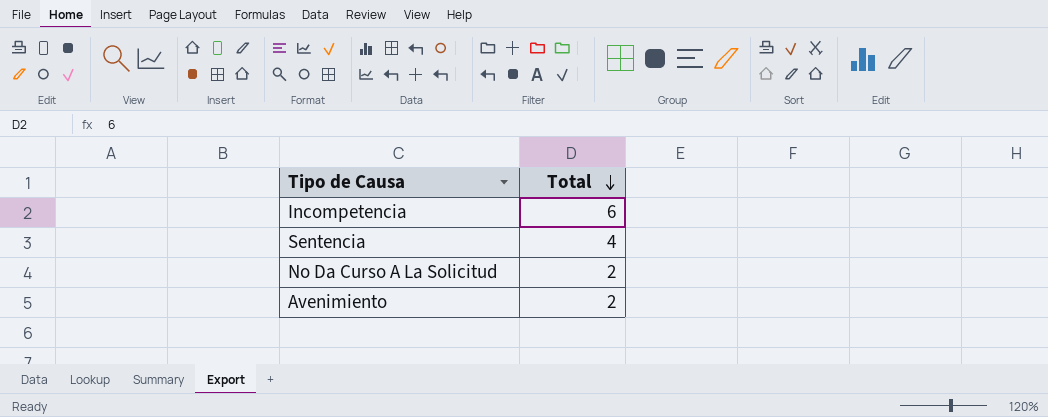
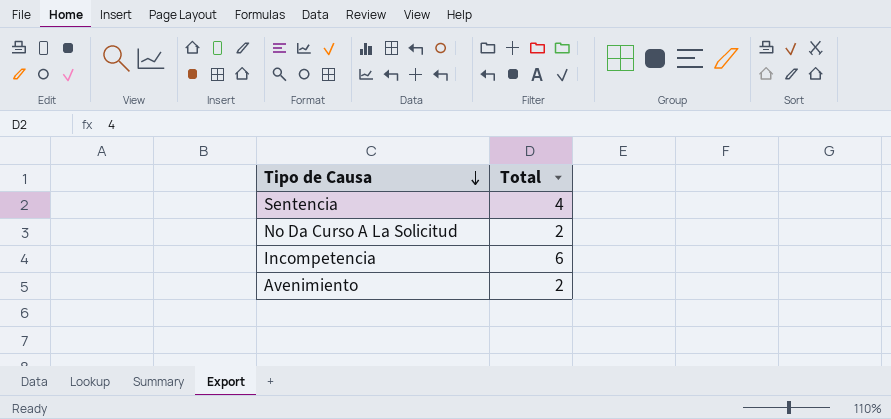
row order: Total descending -> Tipo de Causa descending

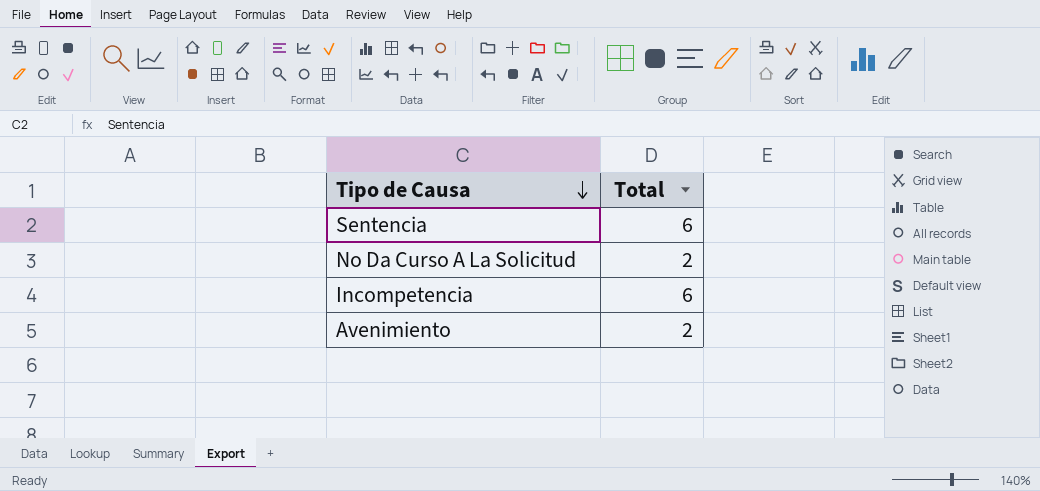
Sentencia | Total: 4 -> 6

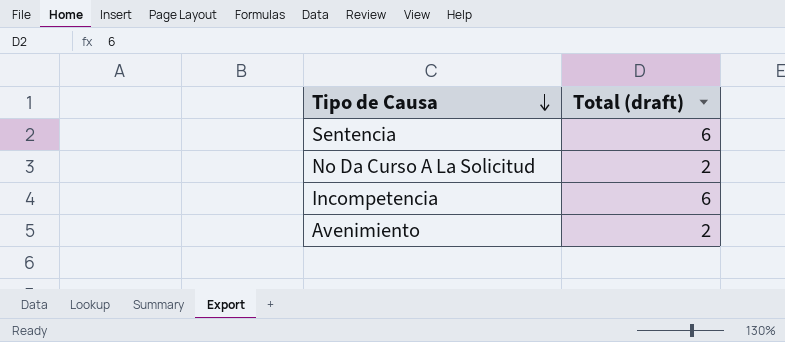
column name: Total -> Total (draft)

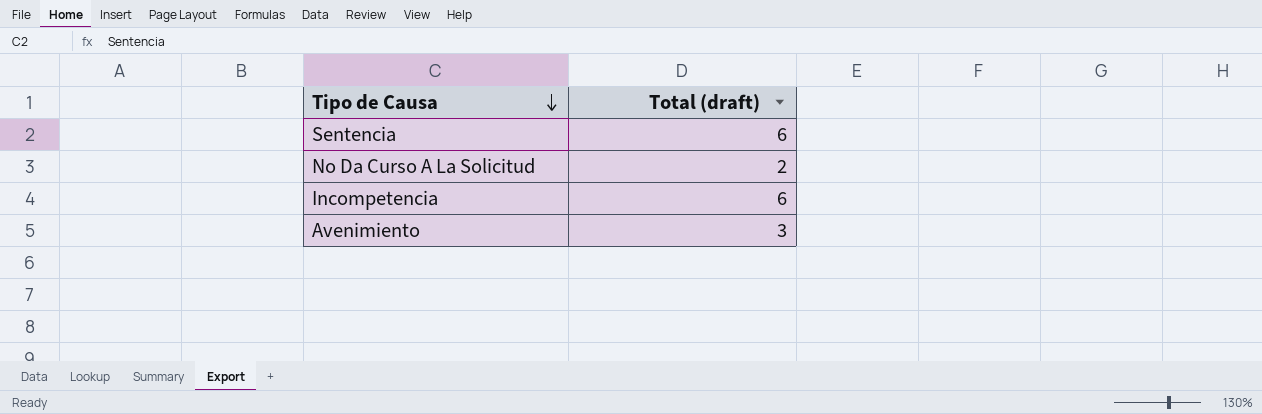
Avenimiento | Total (draft): 2 -> 3

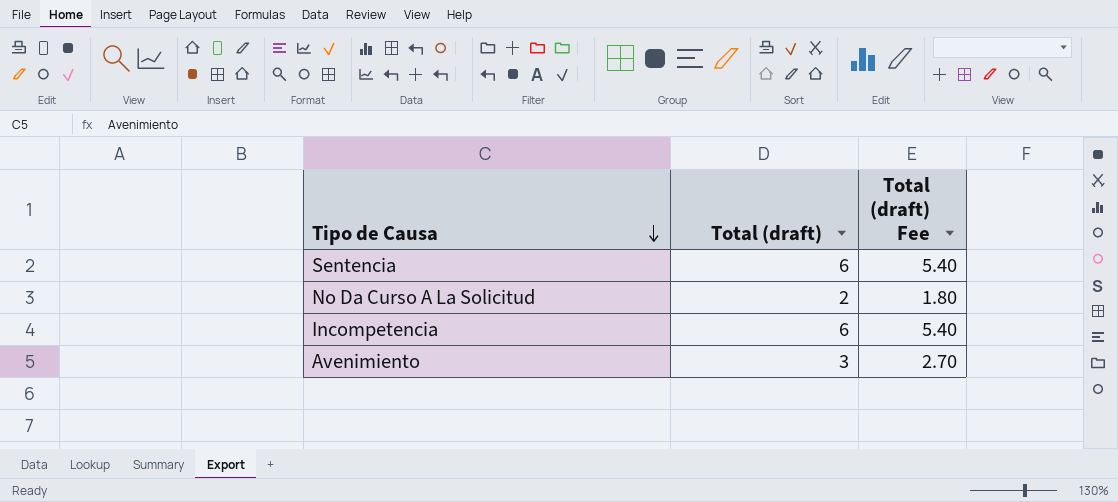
column Total (draft) Fee | formula: none -> [Total (draft)] * 0.9

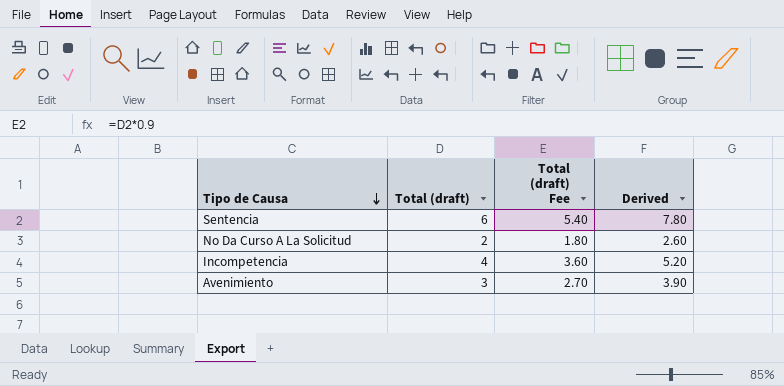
column Derived | formula: none -> [Total (draft)] * 1.3
Incompetencia | Total (draft): 6 -> 4
Incompetencia | Total (draft) Fee: 5.40 -> 3.60

